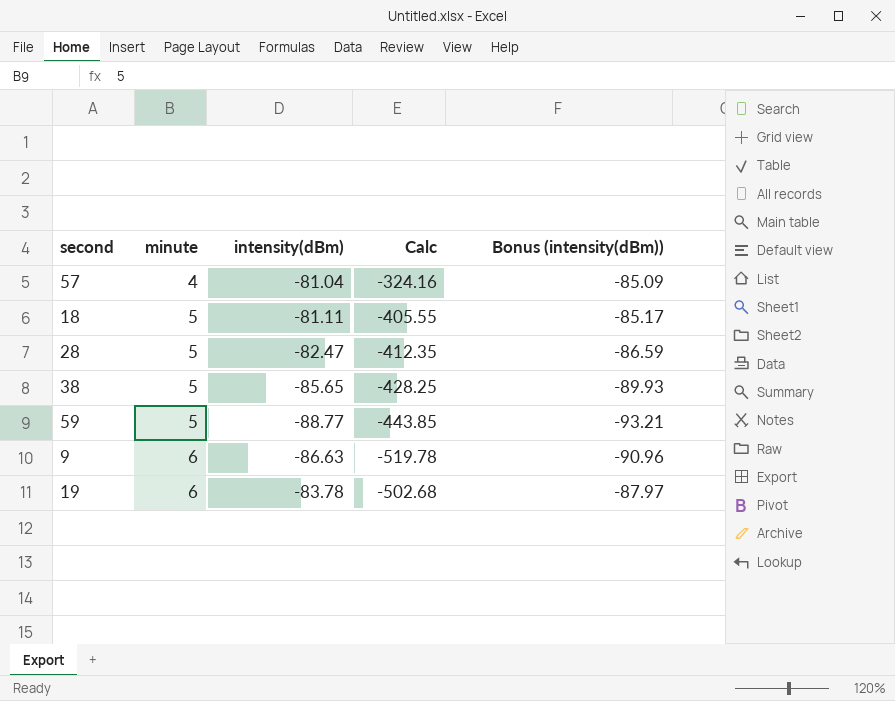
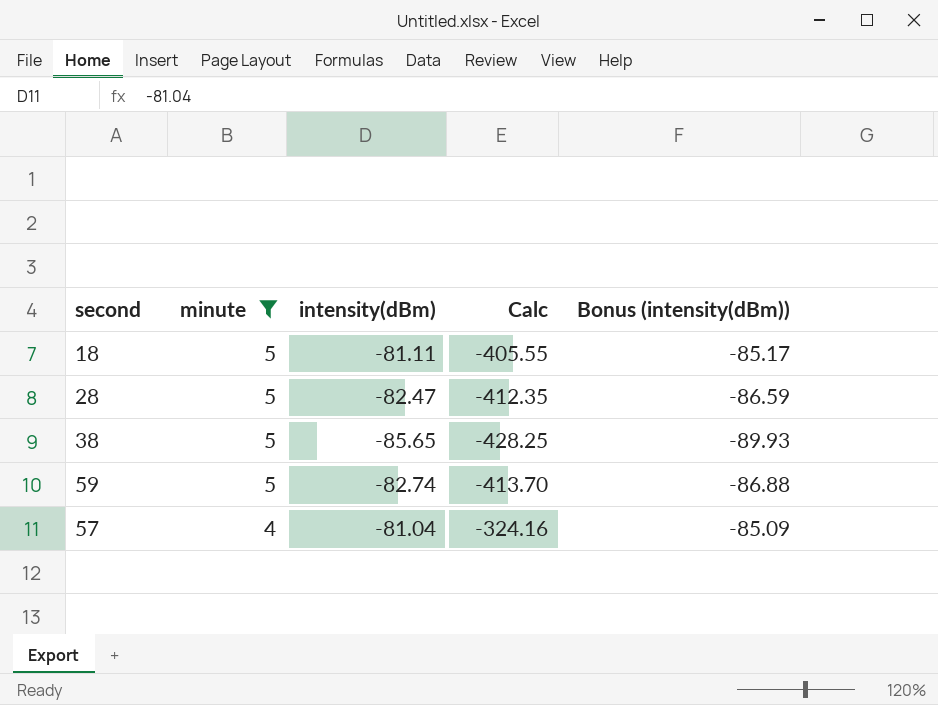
filter: none -> minute != 6
row order: minute ascending -> minute descending
59 | intensity(dBm): -88.77 -> -82.74
59 | Calc: -443.85 -> -413.70
59 | Bonus (intensity(dBm)): -93.21 -> -86.88

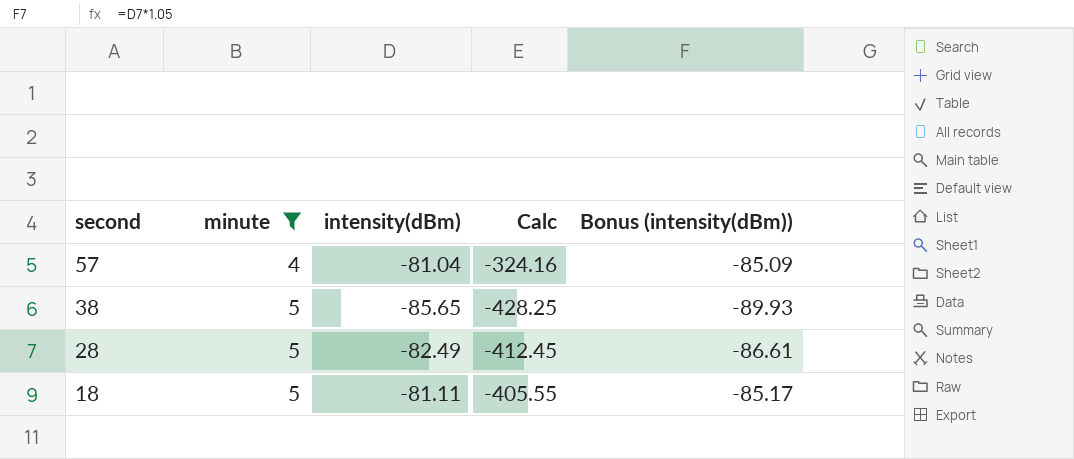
row order: minute descending -> second descending
row 59: 5 | -82.74 | -413.70 | -86.88 -> none
28 | intensity(dBm): -82.47 -> -82.49
28 | Calc: -412.35 -> -412.45
28 | Bonus (intensity(dBm)): -86.59 -> -86.61

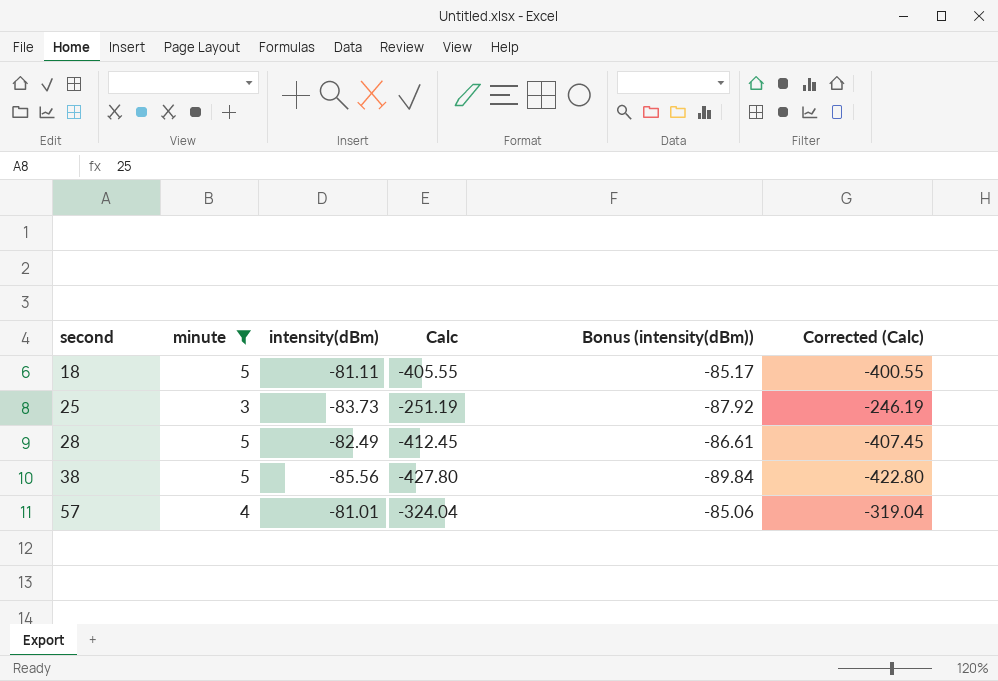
row order: second descending -> second ascending
column Corrected (Calc) | formula: none -> [Calc] + 5
row 25: none -> 3 | -83.73 | -251.19 | -87.92 | -246.19
38 | intensity(dBm): -85.65 -> -85.56
38 | Calc: -428.25 -> -427.80
38 | Bonus (intensity(dBm)): -89.93 -> -89.84
57 | intensity(dBm): -81.04 -> -81.01
57 | Calc: -324.16 -> -324.04
57 | Bonus (intensity(dBm)): -85.09 -> -85.06

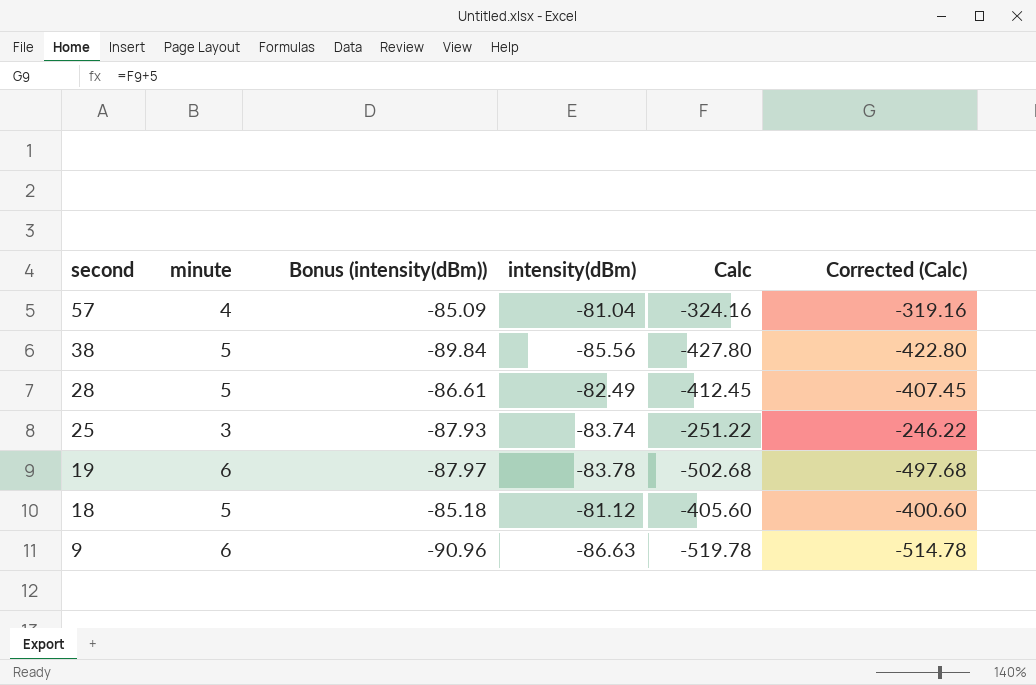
filter: minute != 6 -> none
row order: second ascending -> second descending
column Bonus (intensity(dBm)) | position: 5 -> 3
57 | Bonus (intensity(dBm)): -85.06 -> -85.09
57 | intensity(dBm): -81.01 -> -81.04
57 | Calc: -324.04 -> -324.16
57 | Corrected (Calc): -319.04 -> -319.16
25 | Bonus (intensity(dBm)): -87.92 -> -87.93
25 | intensity(dBm): -83.73 -> -83.74
25 | Calc: -251.19 -> -251.22
25 | Corrected (Calc): -246.19 -> -246.22
18 | Bonus (intensity(dBm)): -85.17 -> -85.18
18 | intensity(dBm): -81.11 -> -81.12
18 | Calc: -405.55 -> -405.60
18 | Corrected (Calc): -400.55 -> -400.60

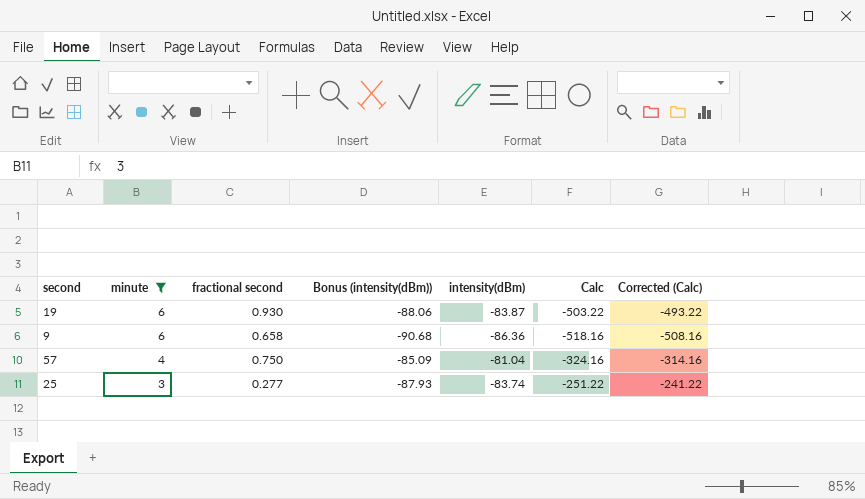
filter: none -> minute != 5
row order: second descending -> minute descending
column fractional second | position: none -> 3
column Corrected (Calc) | formula: [Calc] + 5 -> [Calc] + 10
19 | Bonus (intensity(dBm)): -87.97 -> -88.06
19 | intensity(dBm): -83.78 -> -83.87
19 | Calc: -502.68 -> -503.22
9 | Bonus (intensity(dBm)): -90.96 -> -90.68
9 | intensity(dBm): -86.63 -> -86.36
9 | Calc: -519.78 -> -518.16

